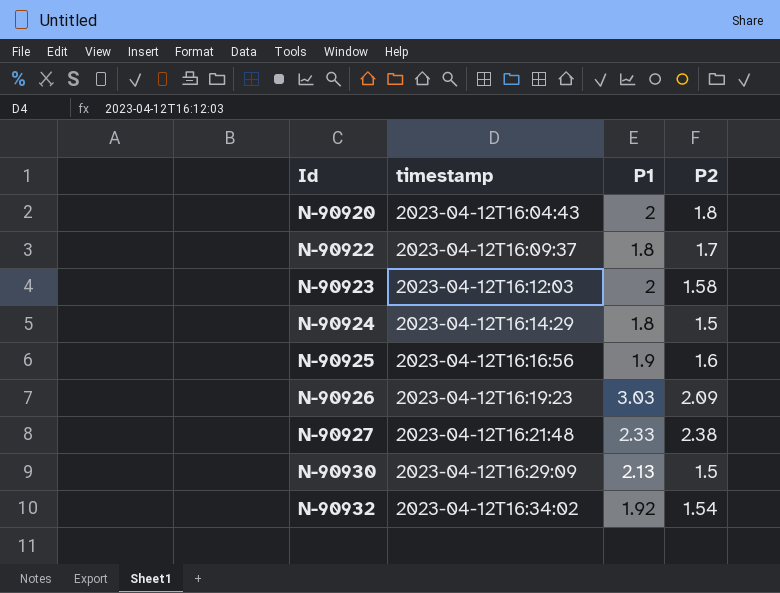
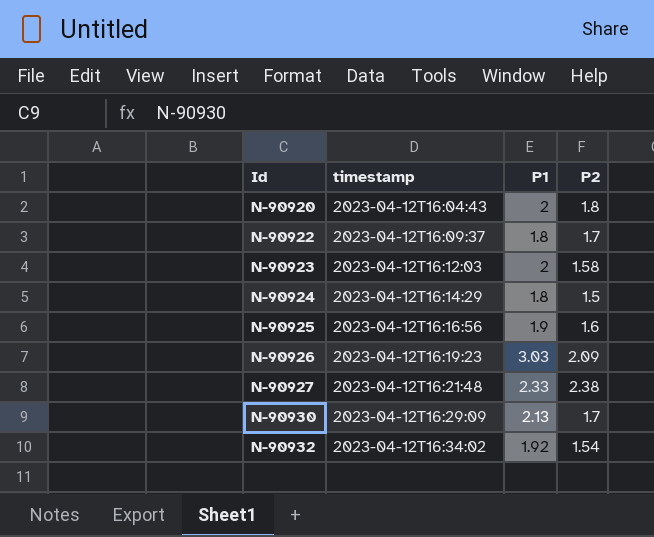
N-90930 | P2: 1.5 -> 1.7

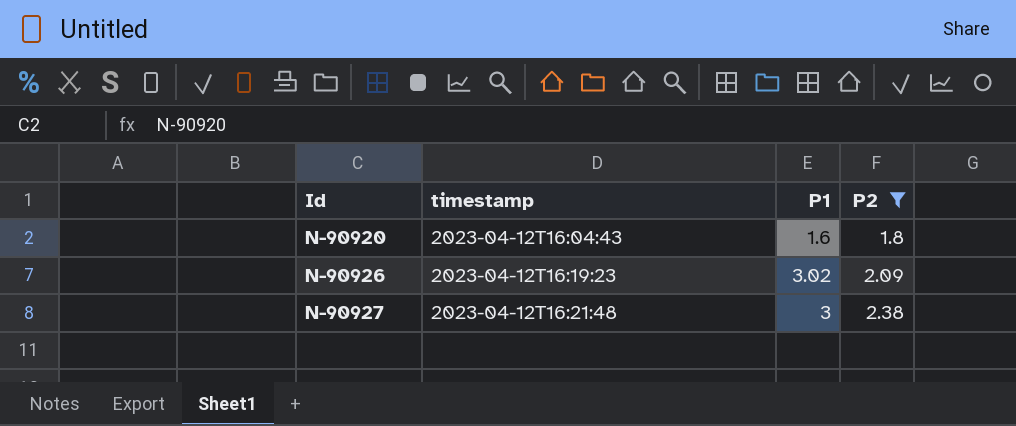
filter: none -> P2 >= 1.8
N-90920 | P1: 2 -> 1.6
N-90926 | P1: 3.03 -> 3.02
N-90927 | P1: 2.33 -> 3

